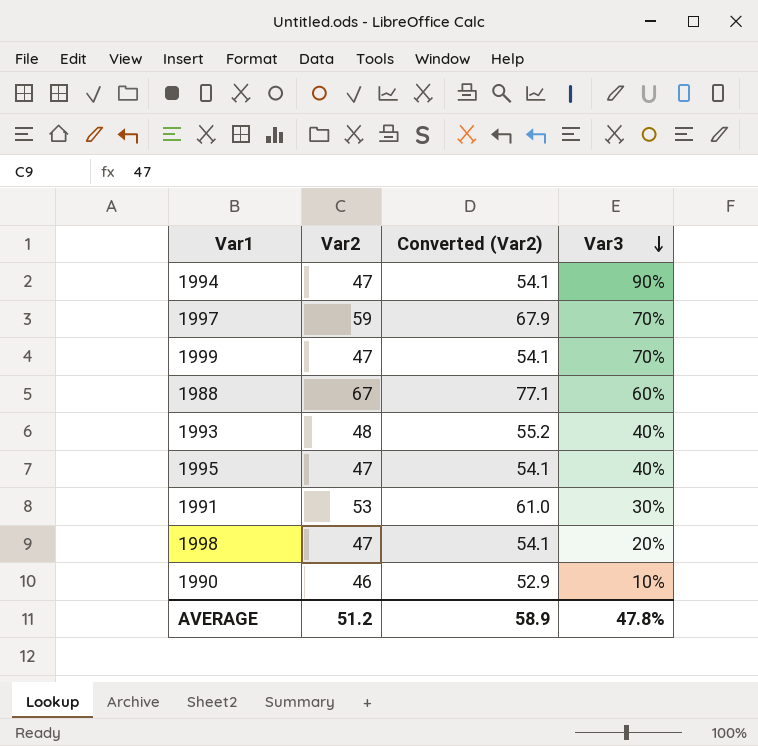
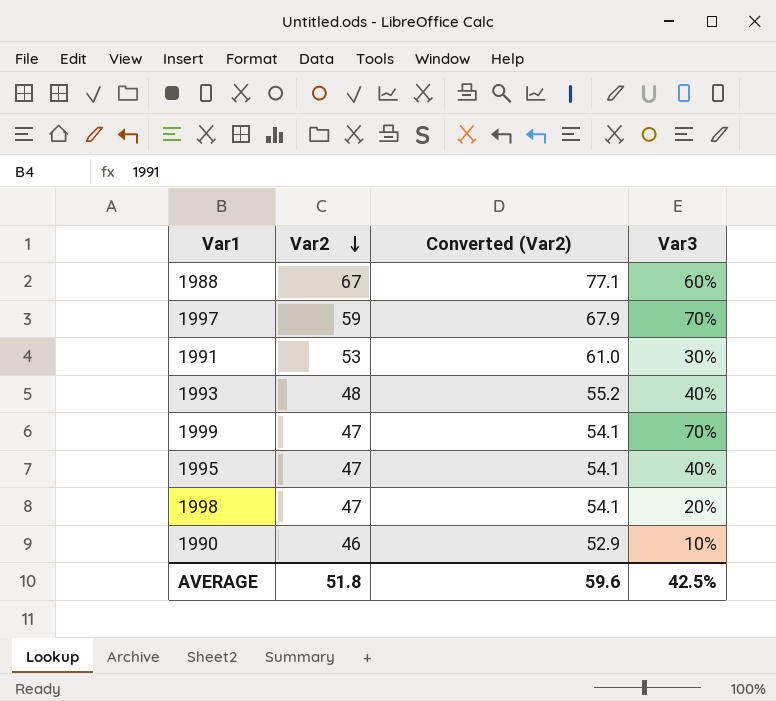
row order: Var3 descending -> Var2 descending
row 1994: 47 | 54.1 | 90% -> none
AVERAGE | Var2: 51.2 -> 51.8
AVERAGE | Converted (Var2): 58.9 -> 59.6
AVERAGE | Var3: 47.8% -> 42.5%

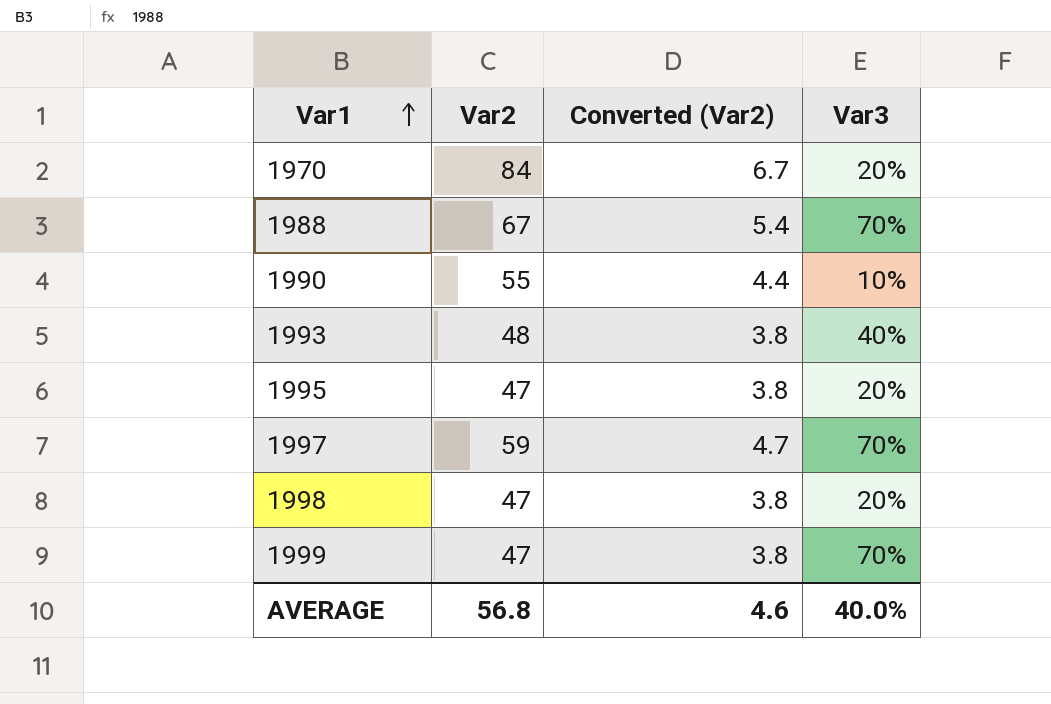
row order: Var2 descending -> Var1 ascending
column Converted (Var2) | formula: [Var2] * 1.15 -> [Var2] * 0.08
row 1991: 53 | 61.0 | 30% -> none
row 1970: none -> 84 | 6.7 | 20%
1988 | Var3: 60% -> 70%
1990 | Var2: 46 -> 55
1995 | Var3: 40% -> 20%
AVERAGE | Var2: 51.8 -> 56.8
AVERAGE | Converted (Var2): 59.6 -> 4.6
AVERAGE | Var3: 42.5% -> 40.0%

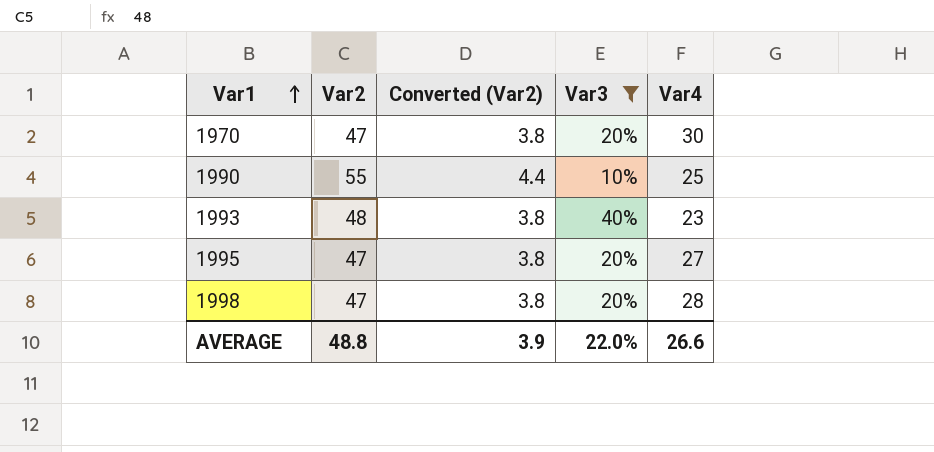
filter: none -> Var3 != 70%
column Var4 | position: none -> 5
1970 | Var2: 84 -> 47
1970 | Converted (Var2): 6.7 -> 3.8
AVERAGE | Var2: 56.8 -> 48.8
AVERAGE | Converted (Var2): 4.6 -> 3.9
AVERAGE | Var3: 40.0% -> 22.0%

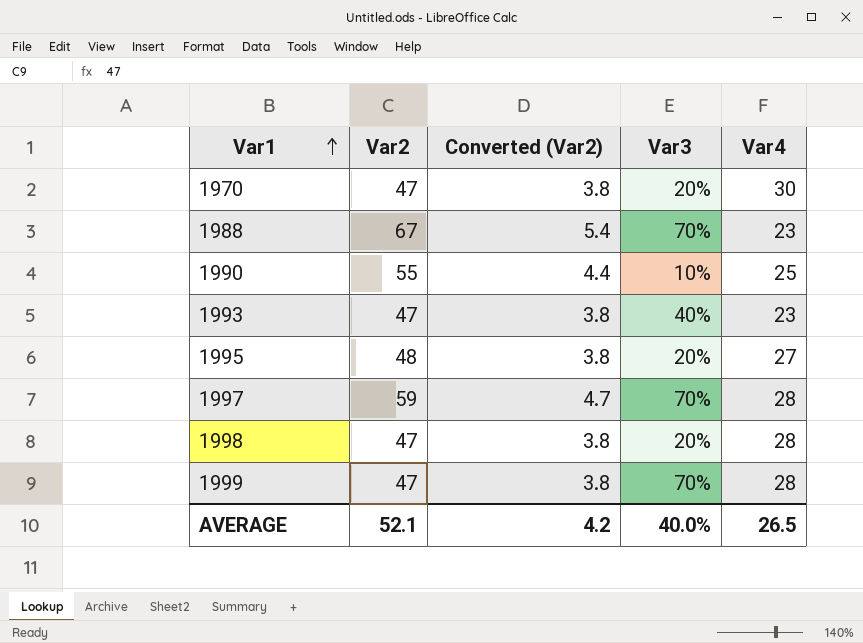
filter: Var3 != 70% -> none
1993 | Var2: 48 -> 47
1995 | Var2: 47 -> 48
AVERAGE | Var2: 48.8 -> 52.1
AVERAGE | Converted (Var2): 3.9 -> 4.2
AVERAGE | Var3: 22.0% -> 40.0%
AVERAGE | Var4: 26.6 -> 26.5

